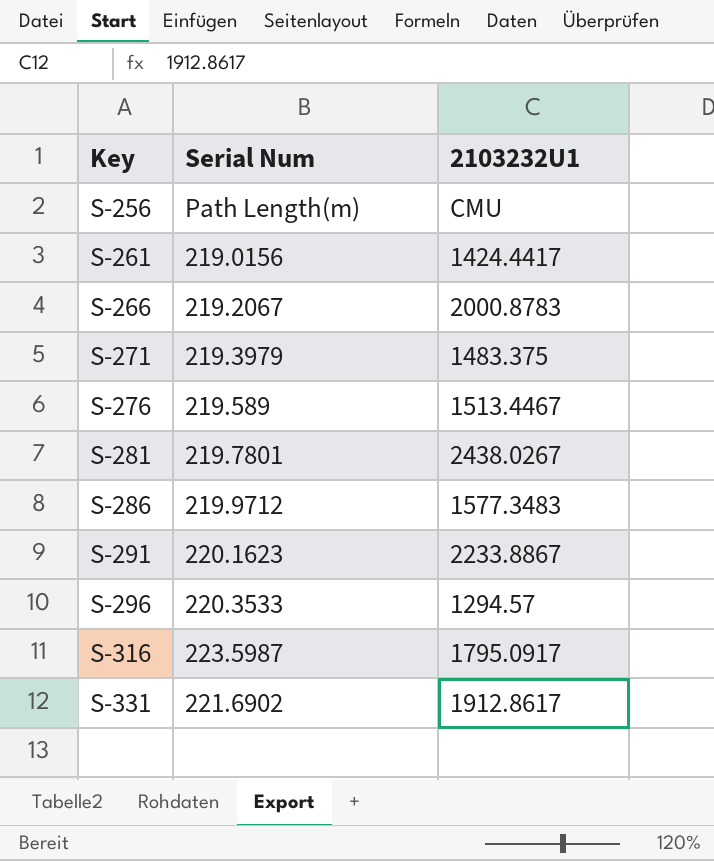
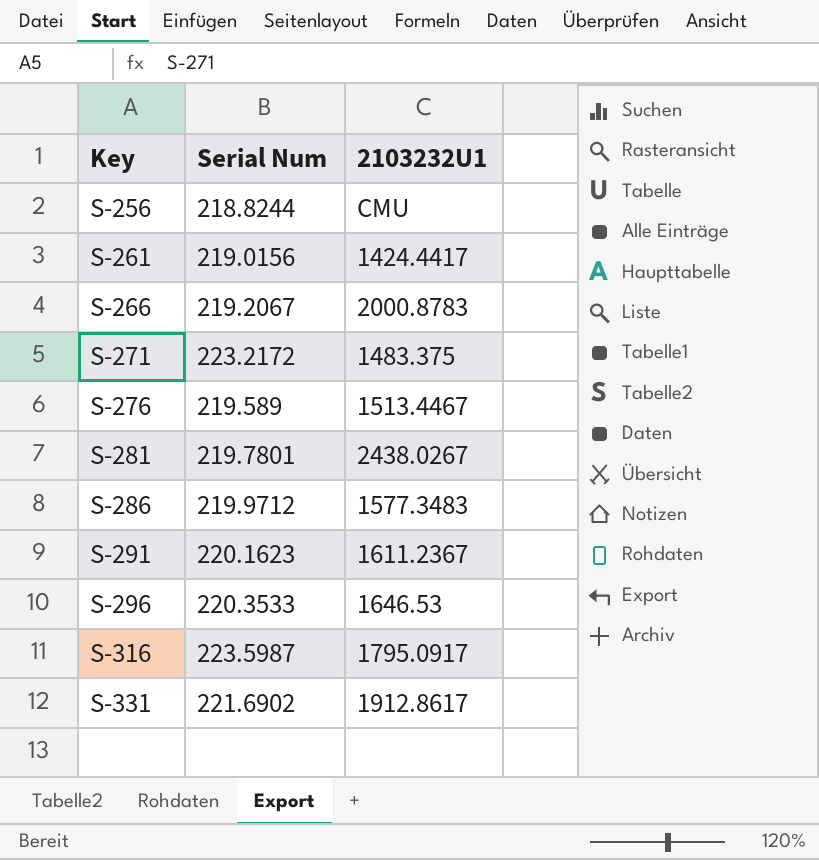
S-256 | Serial Num: Path Length(m) -> 218.8244
S-271 | Serial Num: 219.3979 -> 223.2172
S-291 | 2103232U1: 2233.8867 -> 1611.2367
S-296 | 2103232U1: 1294.57 -> 1646.53

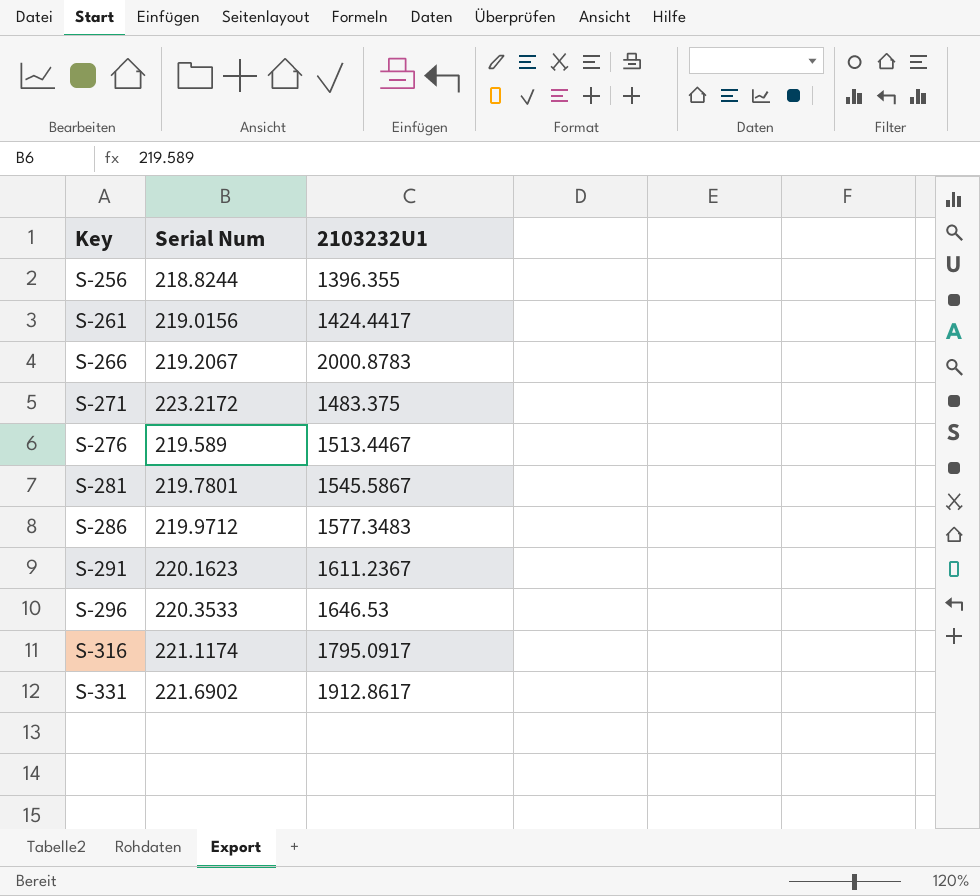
S-256 | 2103232U1: CMU -> 1396.355
S-281 | 2103232U1: 2438.0267 -> 1545.5867
S-316 | Serial Num: 223.5987 -> 221.1174

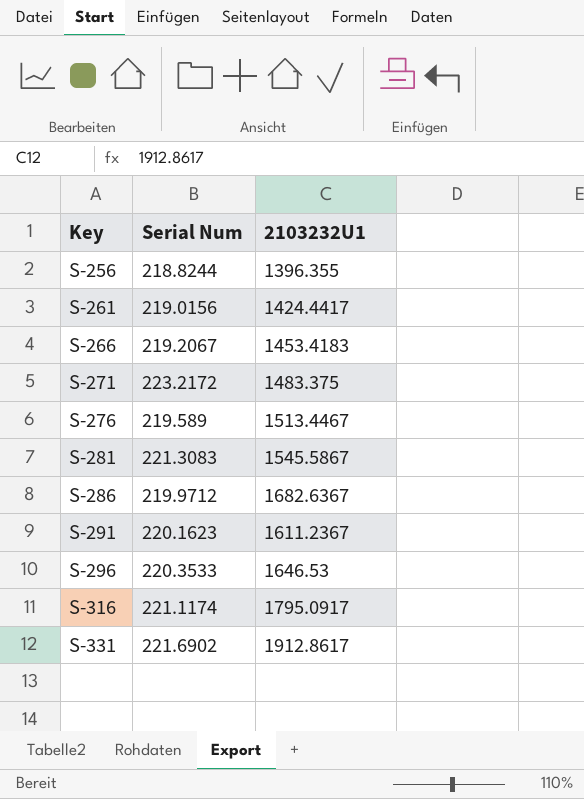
S-266 | 2103232U1: 2000.8783 -> 1453.4183
S-281 | Serial Num: 219.7801 -> 221.3083
S-286 | 2103232U1: 1577.3483 -> 1682.6367

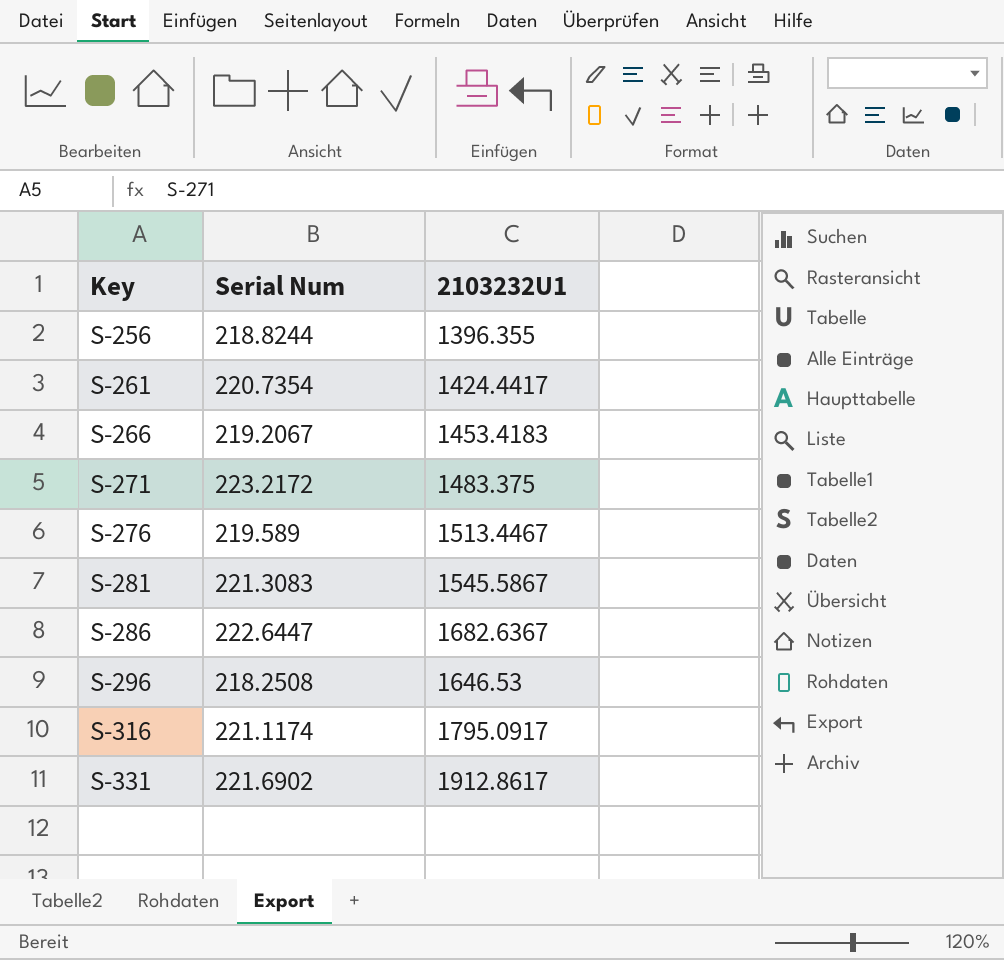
row S-291: 220.1623 | 1611.2367 -> none
S-261 | Serial Num: 219.0156 -> 220.7354
S-286 | Serial Num: 219.9712 -> 222.6447
S-296 | Serial Num: 220.3533 -> 218.2508

